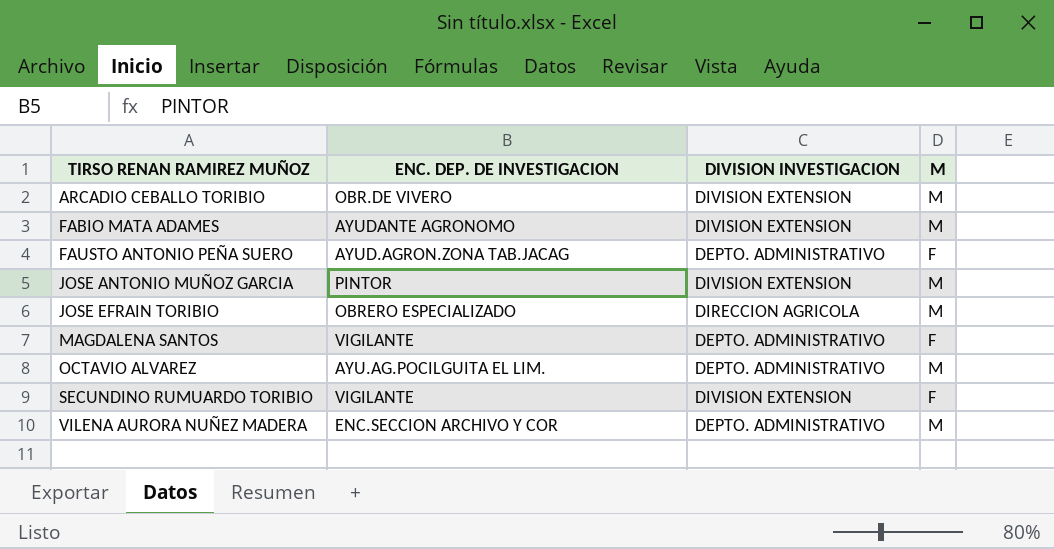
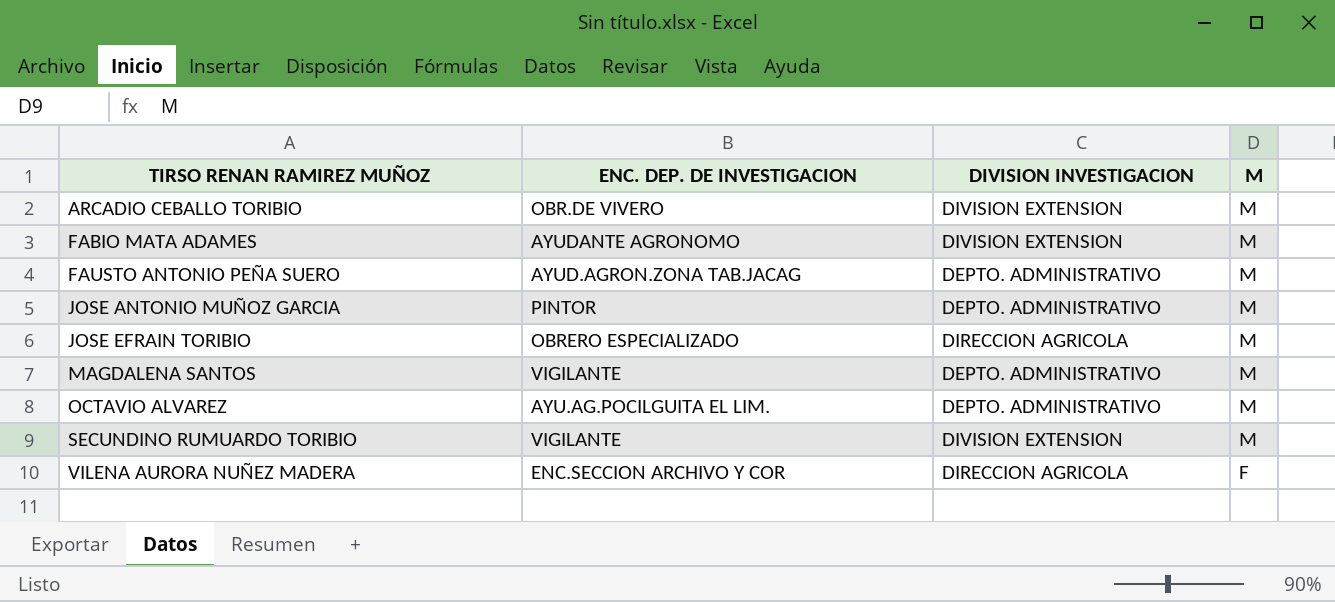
FAUSTO ANTONIO PEÑA SUERO | M: F -> M
JOSE ANTONIO MUÑOZ GARCIA | DIVISION INVESTIGACION: DIVISION EXTENSION -> DEPTO. ADMINISTRATIVO
MAGDALENA SANTOS | M: F -> M
SECUNDINO RUMUARDO TORIBIO | M: F -> M
VILENA AURORA NUÑEZ MADERA | DIVISION INVESTIGACION: DEPTO. ADMINISTRATIVO -> DIRECCION AGRICOLA
VILENA AURORA NUÑEZ MADERA | M: M -> F

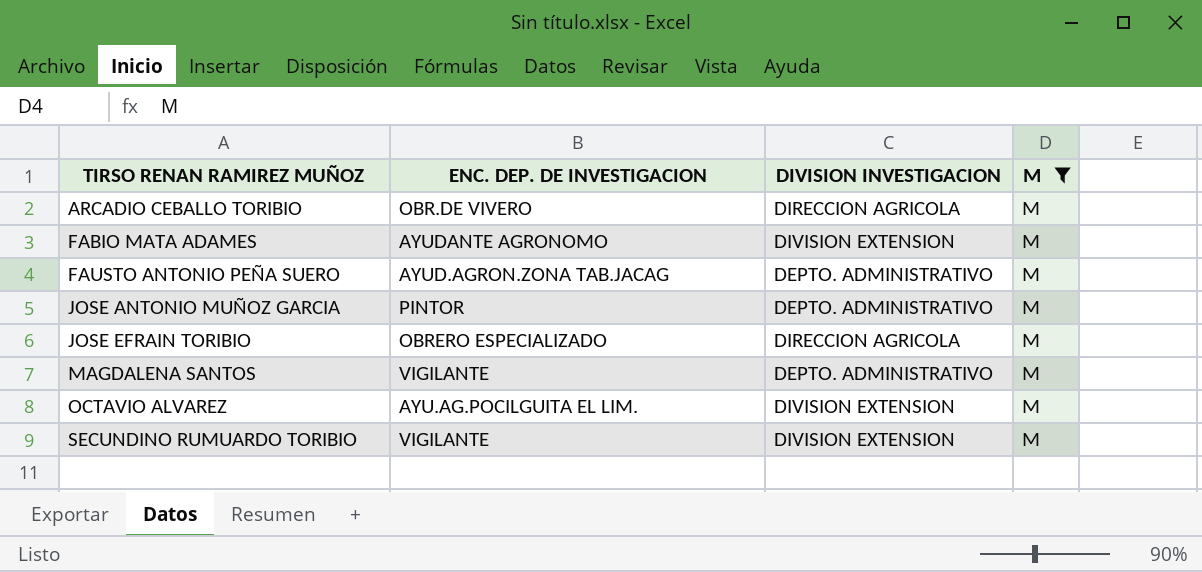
filter: none -> M = M
ARCADIO CEBALLO TORIBIO | DIVISION INVESTIGACION: DIVISION EXTENSION -> DIRECCION AGRICOLA
OCTAVIO ALVAREZ | DIVISION INVESTIGACION: DEPTO. ADMINISTRATIVO -> DIVISION EXTENSION

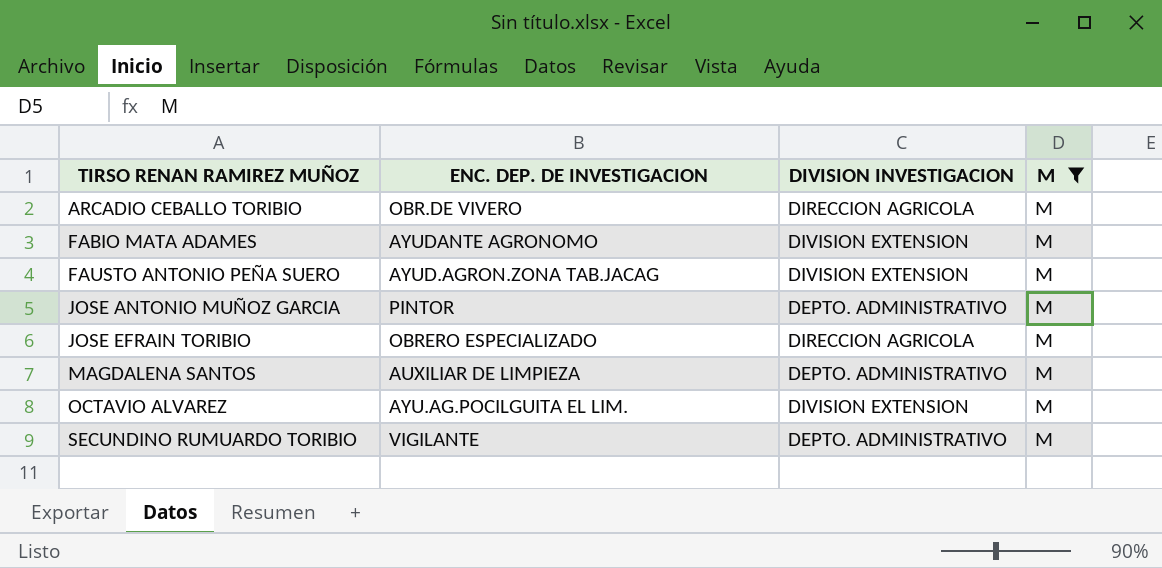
FAUSTO ANTONIO PEÑA SUERO | DIVISION INVESTIGACION: DEPTO. ADMINISTRATIVO -> DIVISION EXTENSION
MAGDALENA SANTOS | ENC. DEP. DE INVESTIGACION: VIGILANTE -> AUXILIAR DE LIMPIEZA
SECUNDINO RUMUARDO TORIBIO | DIVISION INVESTIGACION: DIVISION EXTENSION -> DEPTO. ADMINISTRATIVO

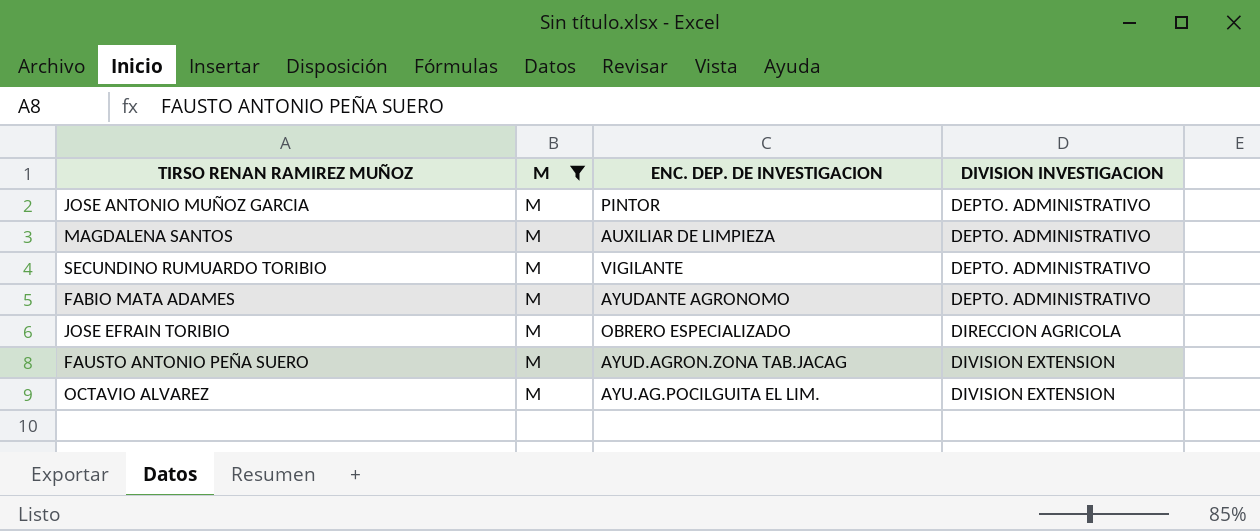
row order: TIRSO RENAN RAMIREZ MUÑOZ ascending -> DIVISION INVESTIGACION ascending
column M | position: 4 -> 2
row ARCADIO CEBALLO TORIBIO: OBR.DE VIVERO | DIRECCION AGRICOLA | M -> none
FABIO MATA ADAMES | DIVISION INVESTIGACION: DIVISION EXTENSION -> DEPTO. ADMINISTRATIVO

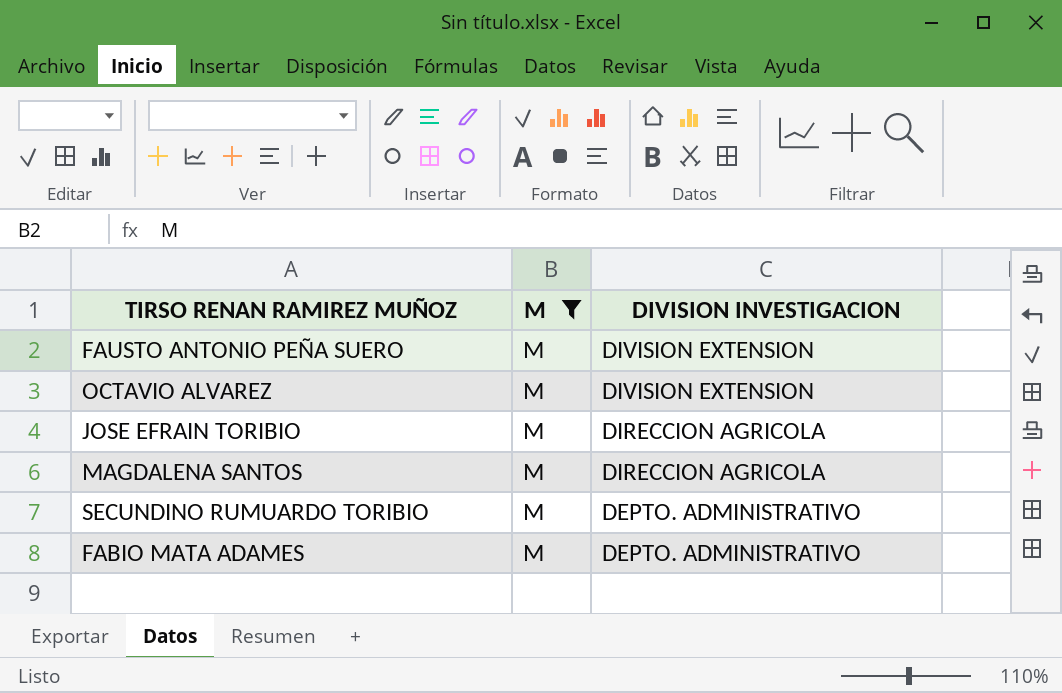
row order: DIVISION INVESTIGACION ascending -> DIVISION INVESTIGACION descending
column ENC. DEP. DE INVESTIGACION | position: 3 -> none
row JOSE ANTONIO MUÑOZ GARCIA: M | PINTOR | DEPTO. ADMINISTRATIVO -> none
MAGDALENA SANTOS | DIVISION INVESTIGACION: DEPTO. ADMINISTRATIVO -> DIRECCION AGRICOLA

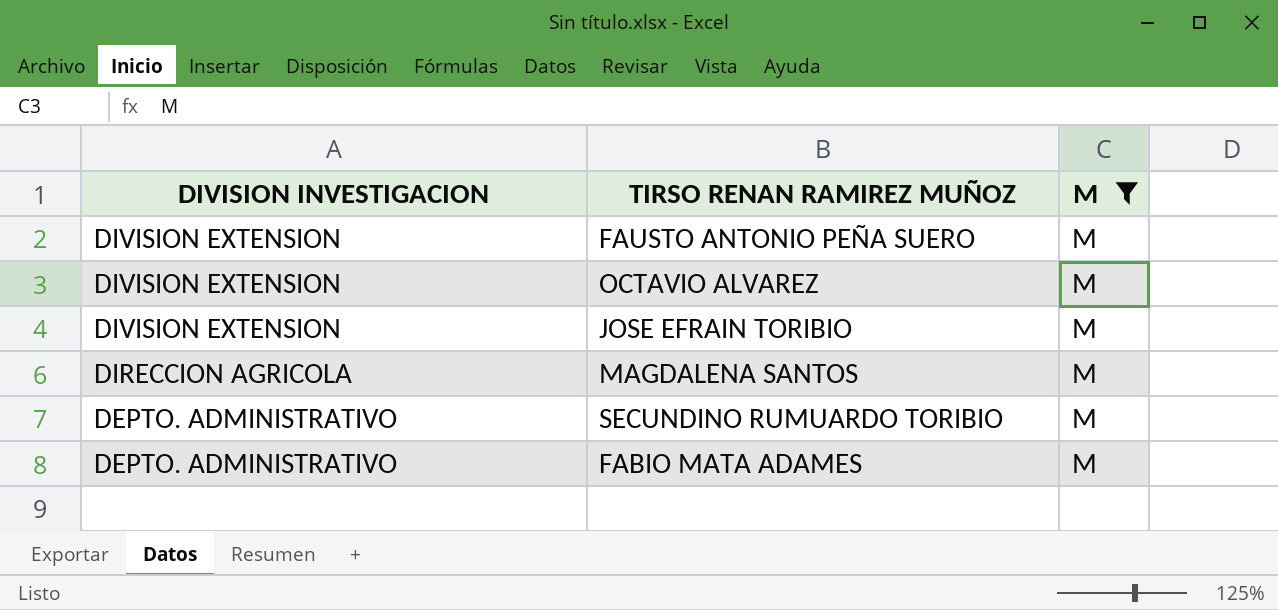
column DIVISION INVESTIGACION | position: 3 -> 1
JOSE EFRAIN TORIBIO | DIVISION INVESTIGACION: DIRECCION AGRICOLA -> DIVISION EXTENSION

